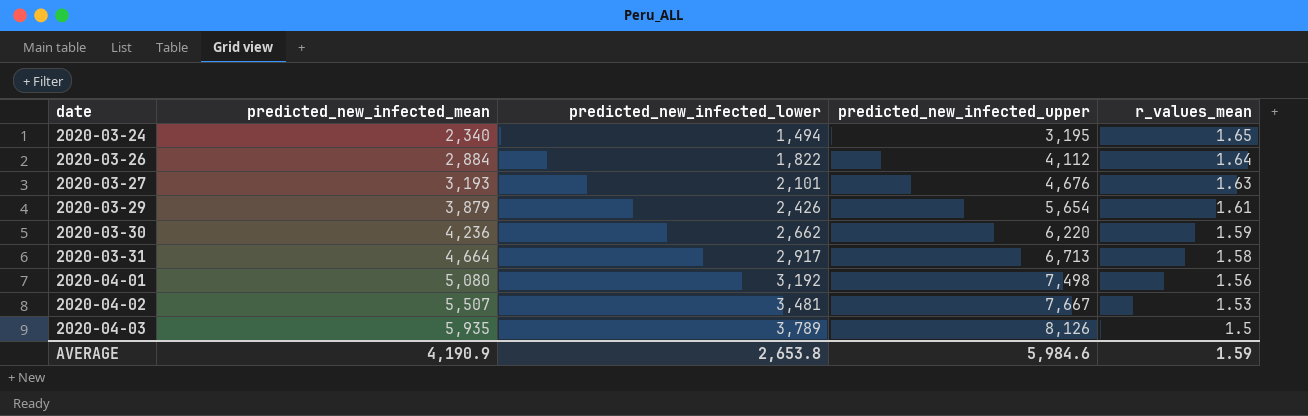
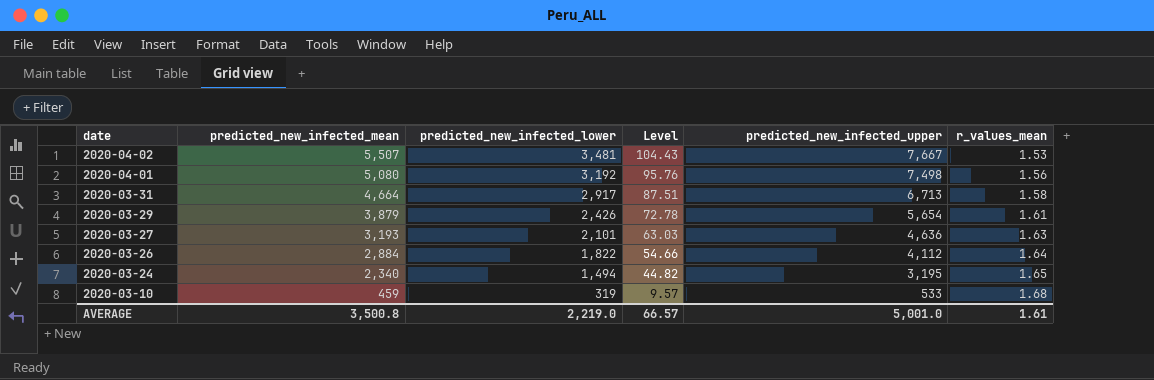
row order: date ascending -> date descending
column Level | formula: none -> [predicted_new_infected_lower] * 0.03
row 2020-03-30: 4,236 | 2,662 | 6,220 | 1.59 -> none
row 2020-04-03: 5,935 | 3,789 | 8,126 | 1.5 -> none
2020-03-27 | predicted_new_infected_upper: 4,676 -> 4,636
row 2020-03-10: none -> 459 | 319 | 9.57 | 533 | 1.68
AVERAGE | predicted_new_infected_mean: 4,190.9 -> 3,500.8
AVERAGE | predicted_new_infected_lower: 2,653.8 -> 2,219.0
AVERAGE | predicted_new_infected_upper: 5,984.6 -> 5,001.0
AVERAGE | r_values_mean: 1.59 -> 1.61

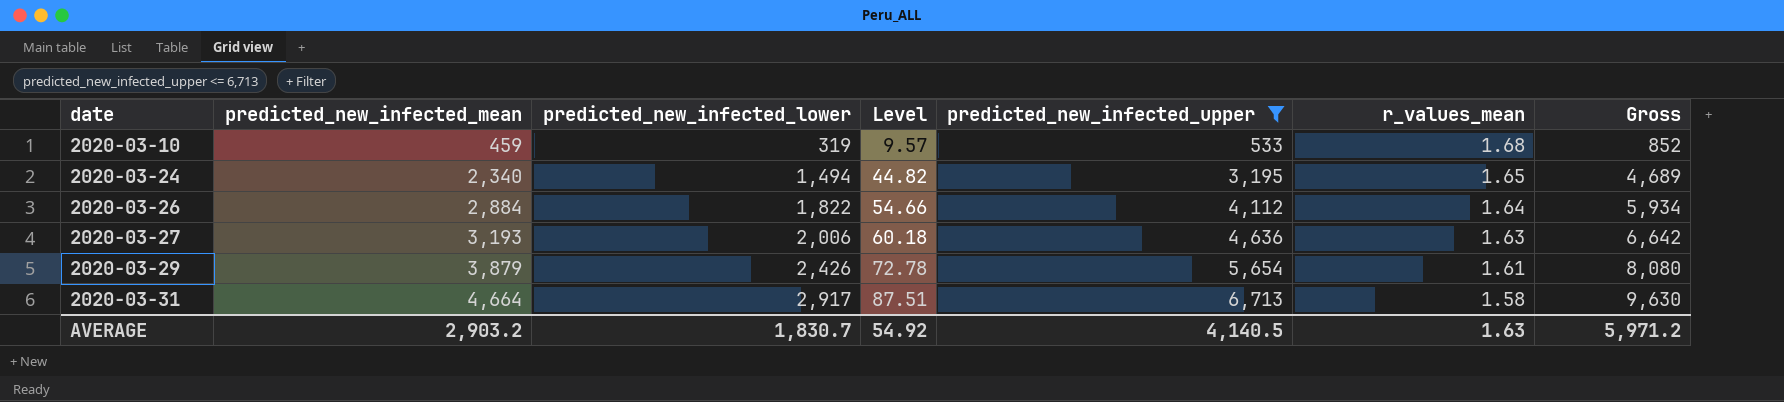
filter: none -> predicted_new_infected_upper <= 6,713
row order: date descending -> date ascending
column Gross | formula: none -> [predicted_new_infected_lower] + [predicted_new_infected_upper]
2020-03-27 | predicted_new_infected_lower: 2,101 -> 2,006
2020-03-27 | Level: 63.03 -> 60.18
AVERAGE | predicted_new_infected_mean: 3,500.8 -> 2,903.2
AVERAGE | predicted_new_infected_lower: 2,219.0 -> 1,830.7
AVERAGE | Level: 66.57 -> 54.92
AVERAGE | predicted_new_infected_upper: 5,001.0 -> 4,140.5
AVERAGE | r_values_mean: 1.61 -> 1.63

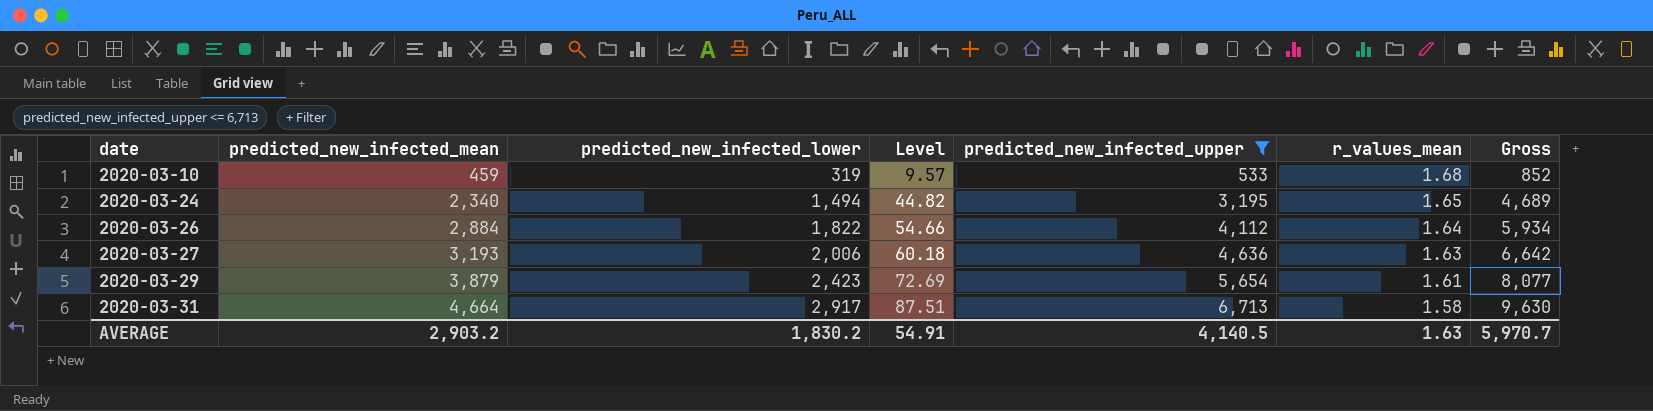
2020-03-29 | predicted_new_infected_lower: 2,426 -> 2,423
2020-03-29 | Level: 72.78 -> 72.69
2020-03-29 | Gross: 8,080 -> 8,077
AVERAGE | predicted_new_infected_lower: 1,830.7 -> 1,830.2
AVERAGE | Level: 54.92 -> 54.91
AVERAGE | Gross: 5,971.2 -> 5,970.7

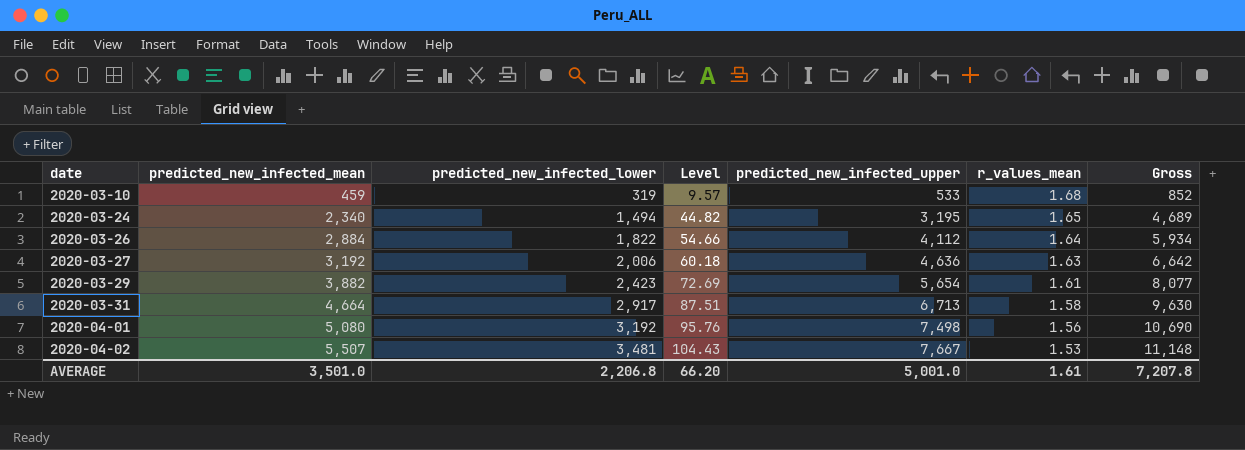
filter: predicted_new_infected_upper <= 6,713 -> none
2020-03-27 | predicted_new_infected_mean: 3,193 -> 3,192
2020-03-29 | predicted_new_infected_mean: 3,879 -> 3,882
AVERAGE | predicted_new_infected_mean: 2,903.2 -> 3,501.0
AVERAGE | predicted_new_infected_lower: 1,830.2 -> 2,206.8
AVERAGE | Level: 54.91 -> 66.20
AVERAGE | predicted_new_infected_upper: 4,140.5 -> 5,001.0
AVERAGE | r_values_mean: 1.63 -> 1.61
AVERAGE | Gross: 5,970.7 -> 7,207.8

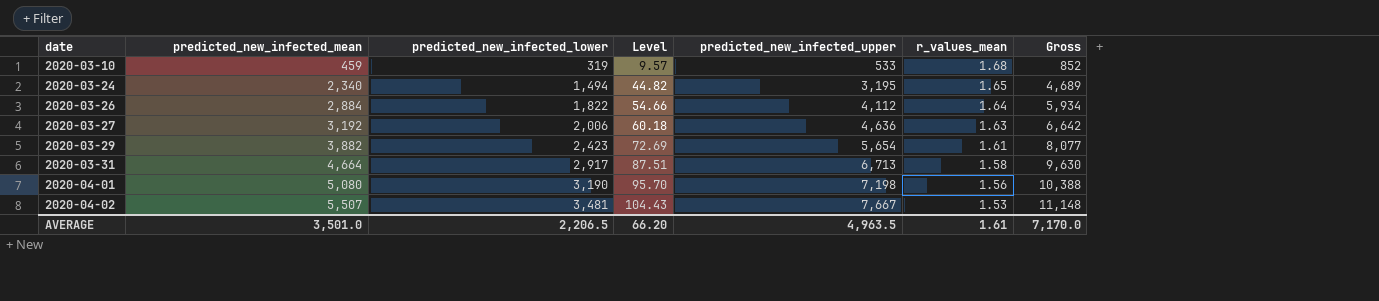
2020-04-01 | predicted_new_infected_lower: 3,192 -> 3,190
2020-04-01 | Level: 95.76 -> 95.70
2020-04-01 | predicted_new_infected_upper: 7,498 -> 7,198
2020-04-01 | Gross: 10,690 -> 10,388
AVERAGE | predicted_new_infected_lower: 2,206.8 -> 2,206.5
AVERAGE | predicted_new_infected_upper: 5,001.0 -> 4,963.5
AVERAGE | Gross: 7,207.8 -> 7,170.0

